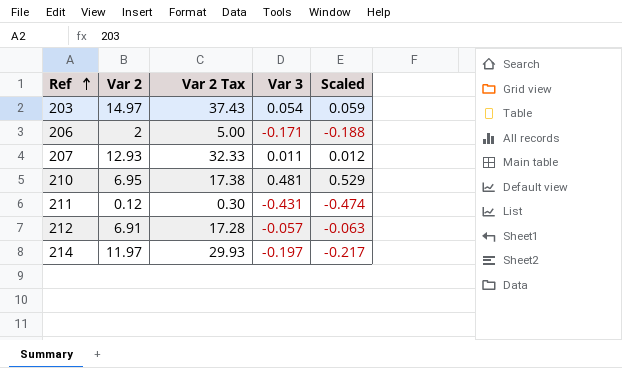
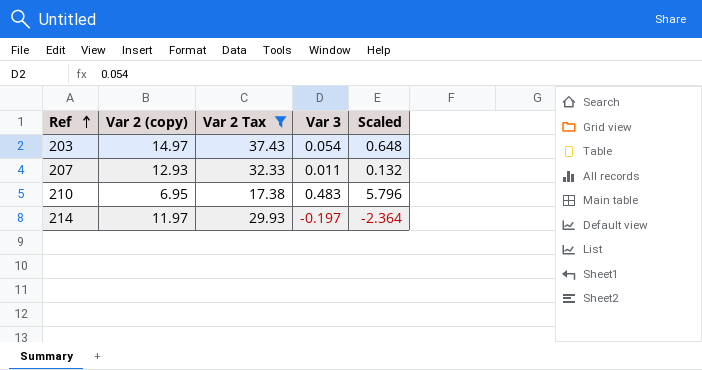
filter: none -> Var 2 Tax >= 17.38
column name: Var 2 -> Var 2 (copy)
column Scaled | formula: [Var 3] * 1.1 -> [Var 3] * 12
210 | Var 3: 0.481 -> 0.483

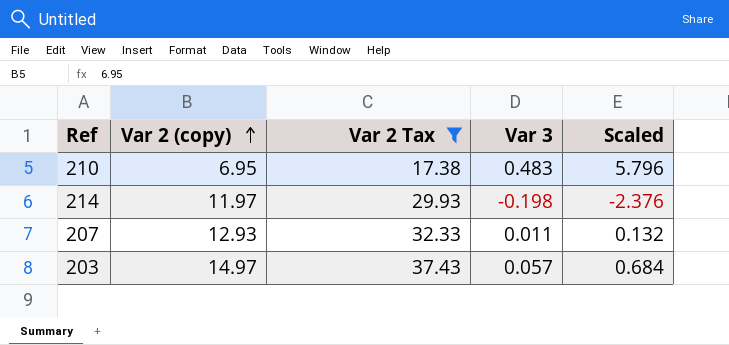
row order: Ref ascending -> Var 2 (copy) ascending
214 | Var 3: -0.197 -> -0.198
214 | Scaled: -2.364 -> -2.376
203 | Var 3: 0.054 -> 0.057
203 | Scaled: 0.648 -> 0.684

